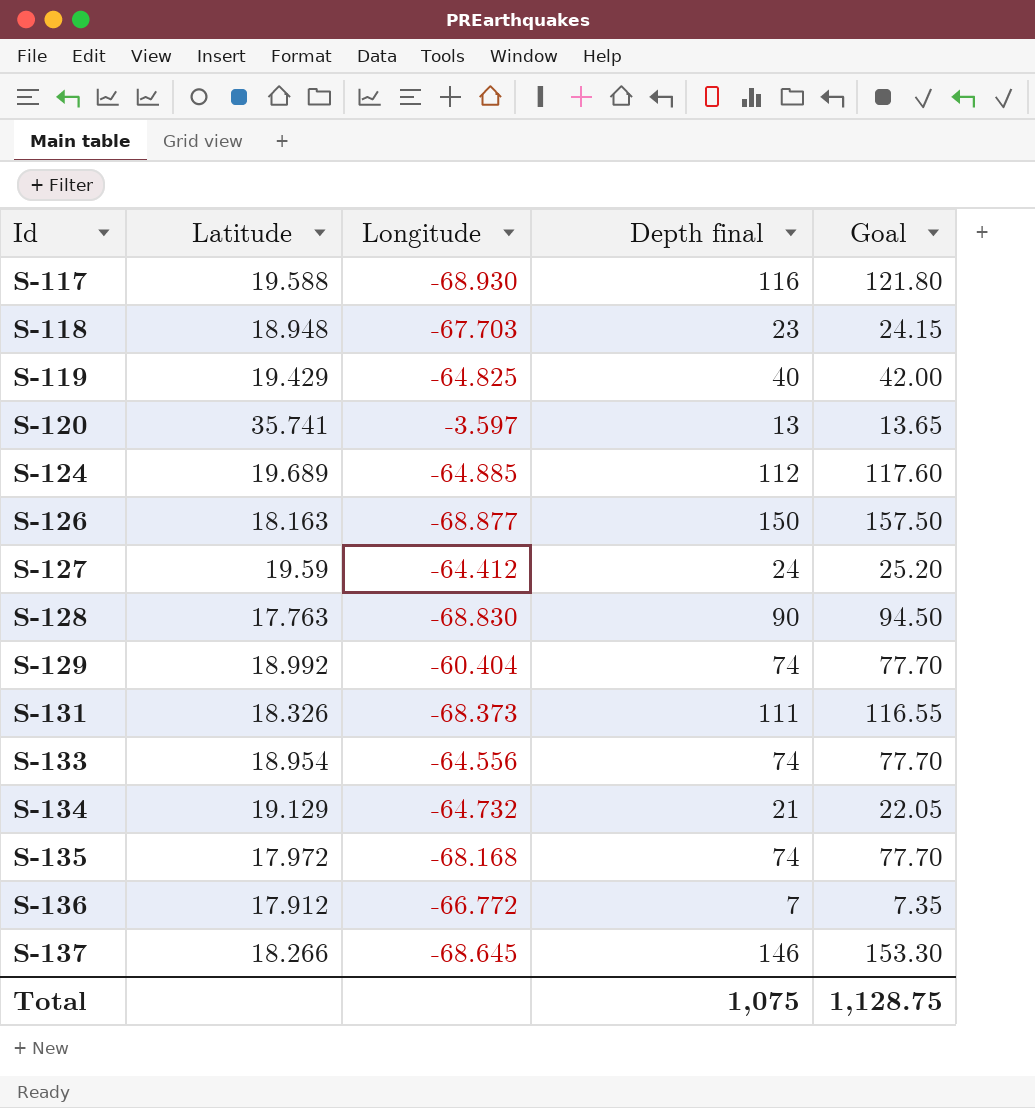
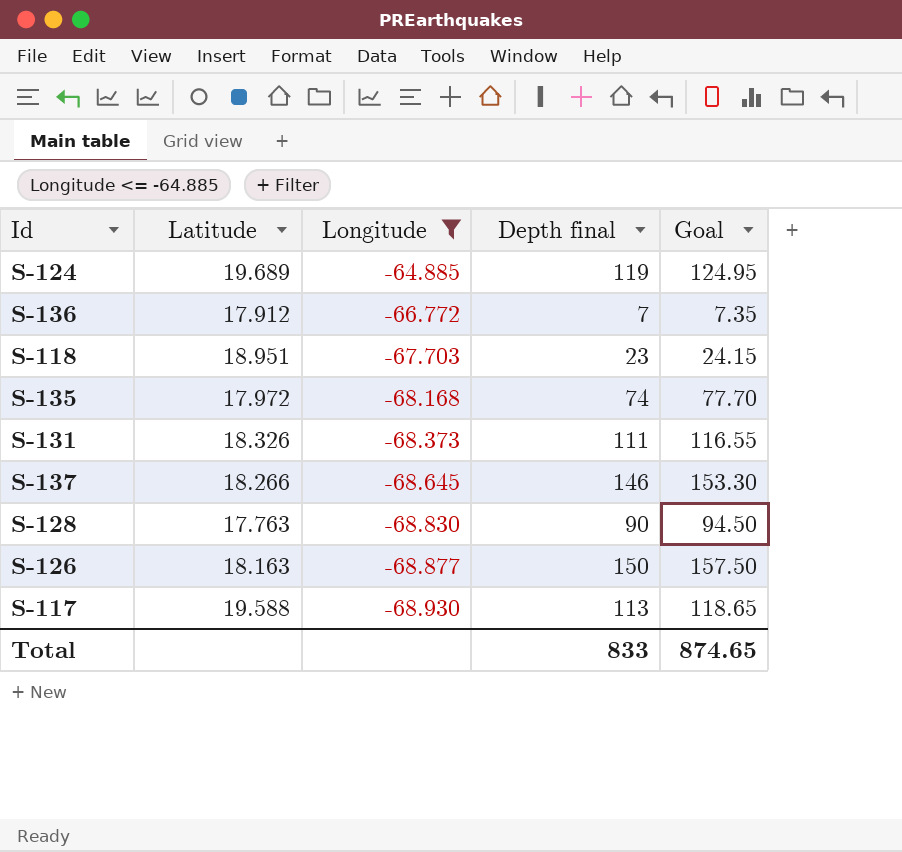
filter: none -> Longitude <= -64.885
row order: Id ascending -> Longitude descending
S-124 | Depth final: 112 -> 119
S-124 | Goal: 117.60 -> 124.95
S-118 | Latitude: 18.948 -> 18.951
S-117 | Depth final: 116 -> 113
S-117 | Goal: 121.80 -> 118.65
Total | Depth final: 1,075 -> 833
Total | Goal: 1,128.75 -> 874.65

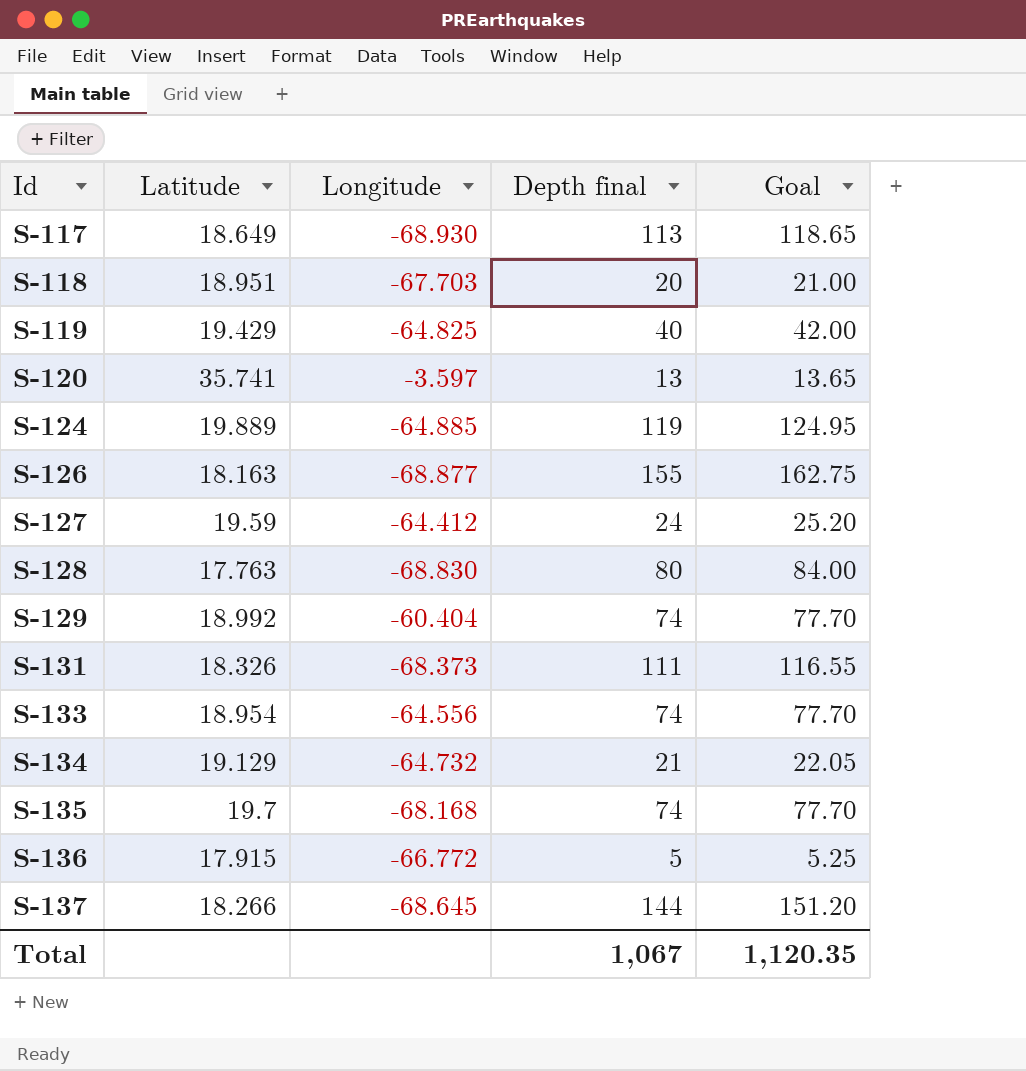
filter: Longitude <= -64.885 -> none
row order: Longitude descending -> Id ascending
S-117 | Latitude: 19.588 -> 18.649
S-118 | Depth final: 23 -> 20
S-118 | Goal: 24.15 -> 21.00
S-124 | Latitude: 19.689 -> 19.889
S-126 | Depth final: 150 -> 155
S-126 | Goal: 157.50 -> 162.75
S-128 | Depth final: 90 -> 80
S-128 | Goal: 94.50 -> 84.00
S-135 | Latitude: 17.972 -> 19.7
S-136 | Latitude: 17.912 -> 17.915
S-136 | Depth final: 7 -> 5
S-136 | Goal: 7.35 -> 5.25
S-137 | Depth final: 146 -> 144
S-137 | Goal: 153.30 -> 151.20
Total | Depth final: 833 -> 1,067
Total | Goal: 874.65 -> 1,120.35

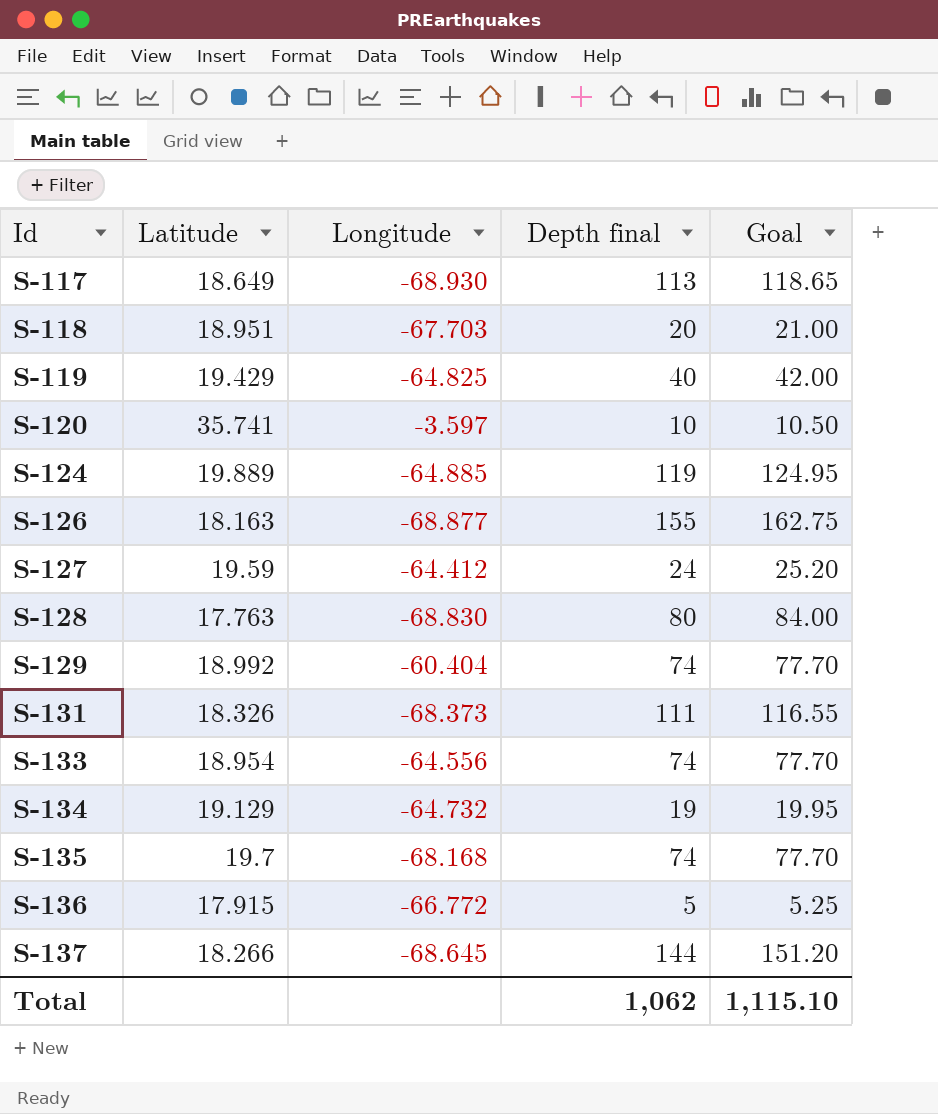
S-120 | Depth final: 13 -> 10
S-120 | Goal: 13.65 -> 10.50
S-134 | Depth final: 21 -> 19
S-134 | Goal: 22.05 -> 19.95
Total | Depth final: 1,067 -> 1,062
Total | Goal: 1,120.35 -> 1,115.10

